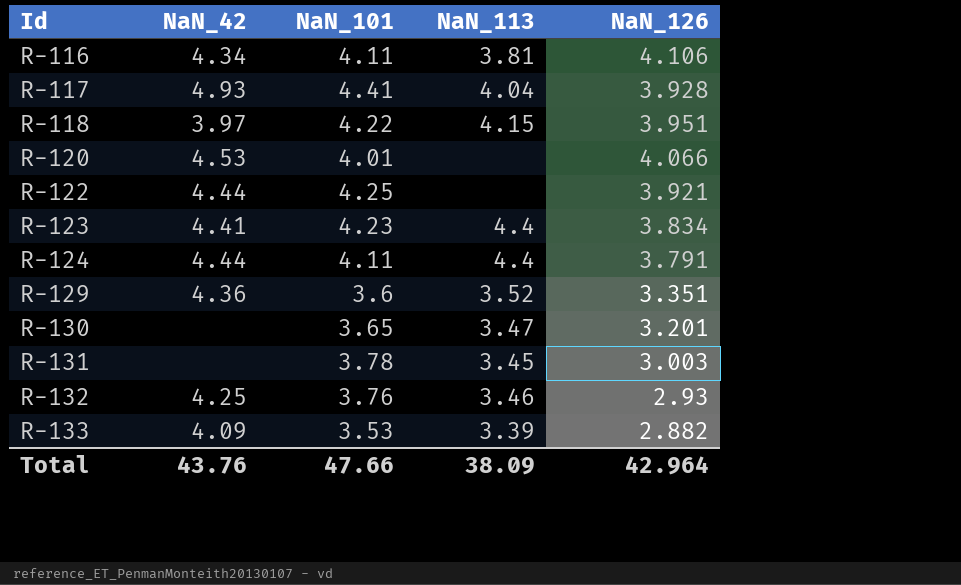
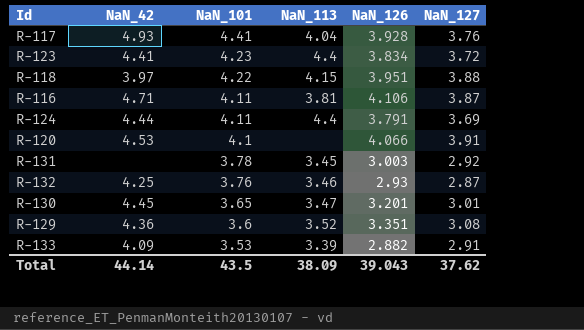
row order: Id ascending -> NaN_101 descending
column NaN_127 | position: none -> 6
row R-122: 4.44 | 4.25 | none | 3.921 -> none
R-116 | NaN_42: 4.34 -> 4.71
R-120 | NaN_101: 4.01 -> 4.1
R-130 | NaN_42: none -> 4.45
Total | NaN_42: 43.76 -> 44.14
Total | NaN_101: 47.66 -> 43.5
Total | NaN_126: 42.964 -> 39.043

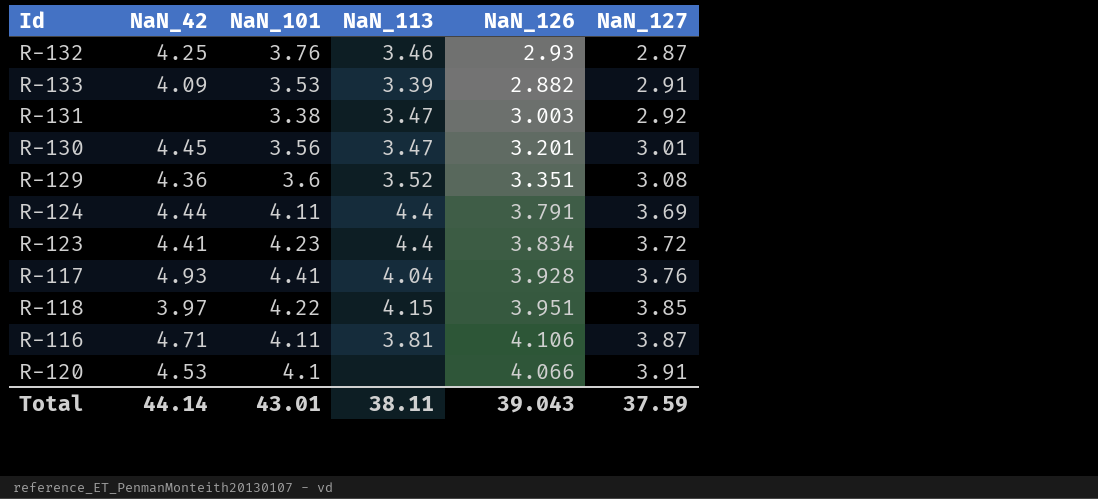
row order: NaN_101 descending -> NaN_127 ascending
R-131 | NaN_101: 3.78 -> 3.38
R-131 | NaN_113: 3.45 -> 3.47
R-130 | NaN_101: 3.65 -> 3.56
R-118 | NaN_127: 3.88 -> 3.85
Total | NaN_101: 43.5 -> 43.01
Total | NaN_113: 38.09 -> 38.11
Total | NaN_127: 37.62 -> 37.59

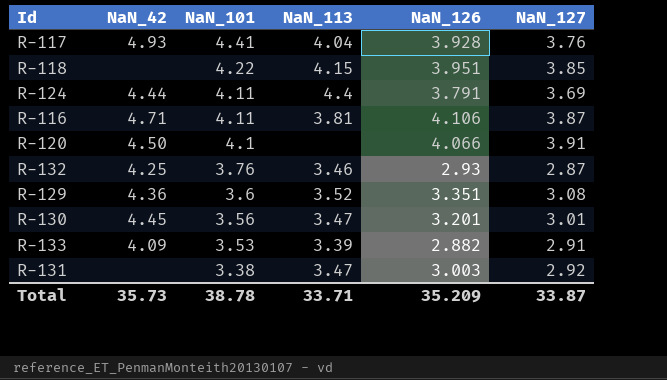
row order: NaN_127 ascending -> NaN_101 descending
row R-123: 4.41 | 4.23 | 4.4 | 3.834 | 3.72 -> none
R-118 | NaN_42: 3.97 -> none
R-120 | NaN_42: 4.53 -> 4.50
Total | NaN_42: 44.14 -> 35.73
Total | NaN_101: 43.01 -> 38.78
Total | NaN_113: 38.11 -> 33.71
Total | NaN_126: 39.043 -> 35.209
Total | NaN_127: 37.59 -> 33.87

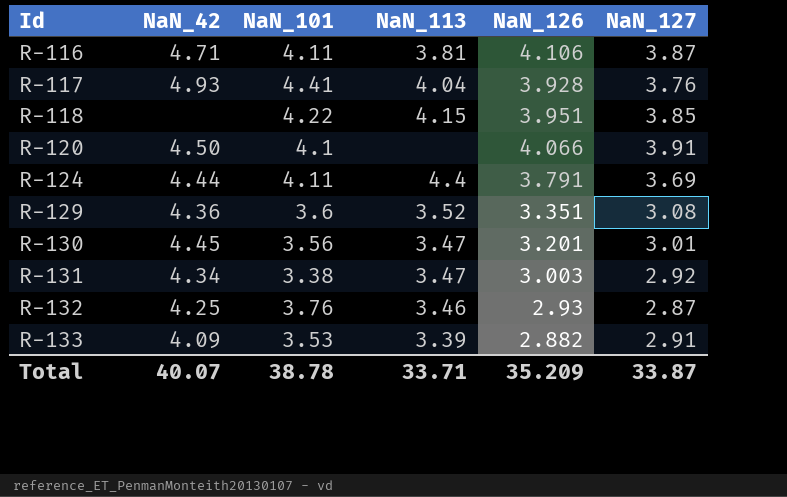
row order: NaN_101 descending -> Id ascending
R-131 | NaN_42: none -> 4.34
Total | NaN_42: 35.73 -> 40.07

